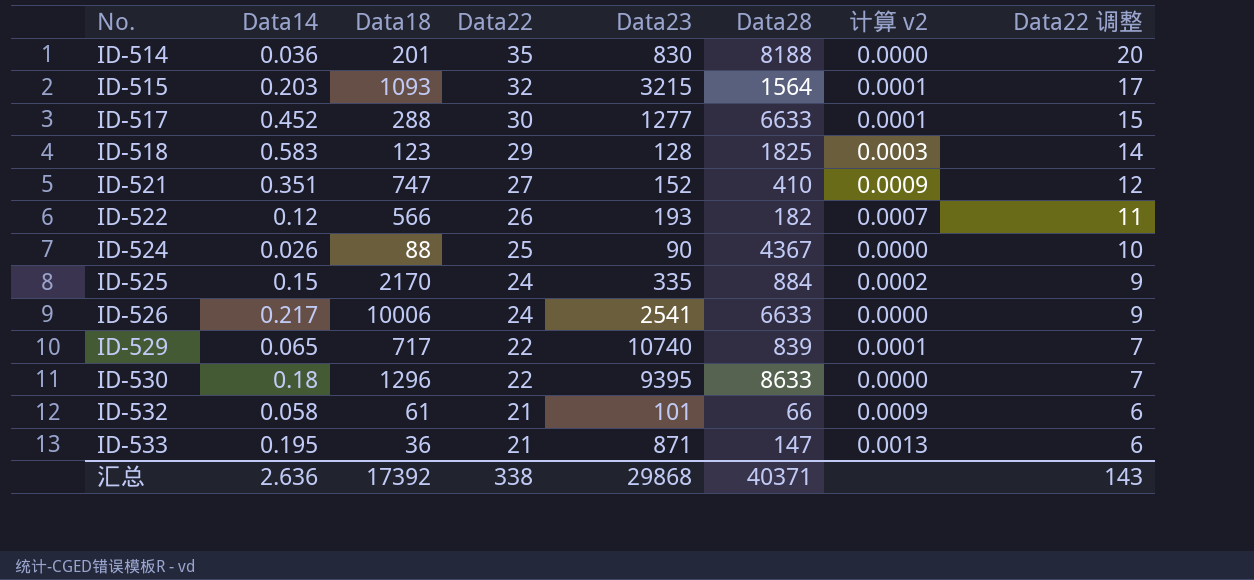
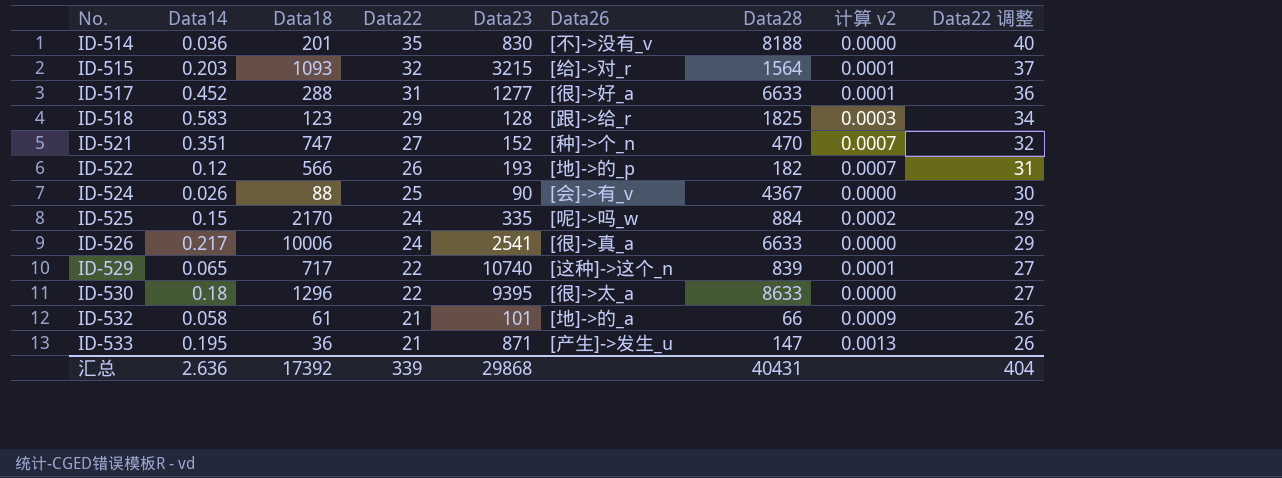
column Data26 | position: none -> 6
column Data22 调整 | formula: [Data22] - 15 -> [Data22] + 5
ID-517 | Data22: 30 -> 31
ID-521 | Data28: 410 -> 470
ID-521 | 计算 v2: 0.0009 -> 0.0007
汇总 | Data22: 338 -> 339
汇总 | Data28: 40371 -> 40431
汇总 | Data22 调整: 143 -> 404

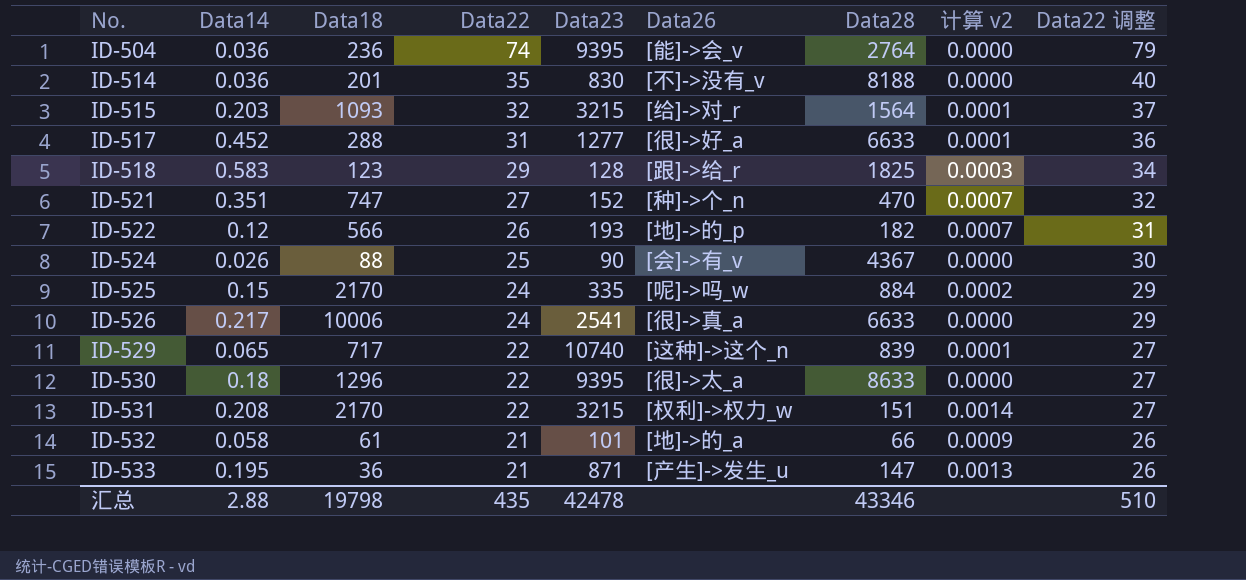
row ID-504: none -> 0.036 | 236 | 74 | 9395 | [能]->会_v | 2764 | 0.0000 | 79
row ID-531: none -> 0.208 | 2170 | 22 | 3215 | [权利]->权力_w | 151 | 0.0014 | 27
汇总 | Data14: 2.636 -> 2.88
汇总 | Data18: 17392 -> 19798
汇总 | Data22: 339 -> 435
汇总 | Data23: 29868 -> 42478
汇总 | Data28: 40431 -> 43346
汇总 | Data22 调整: 404 -> 510

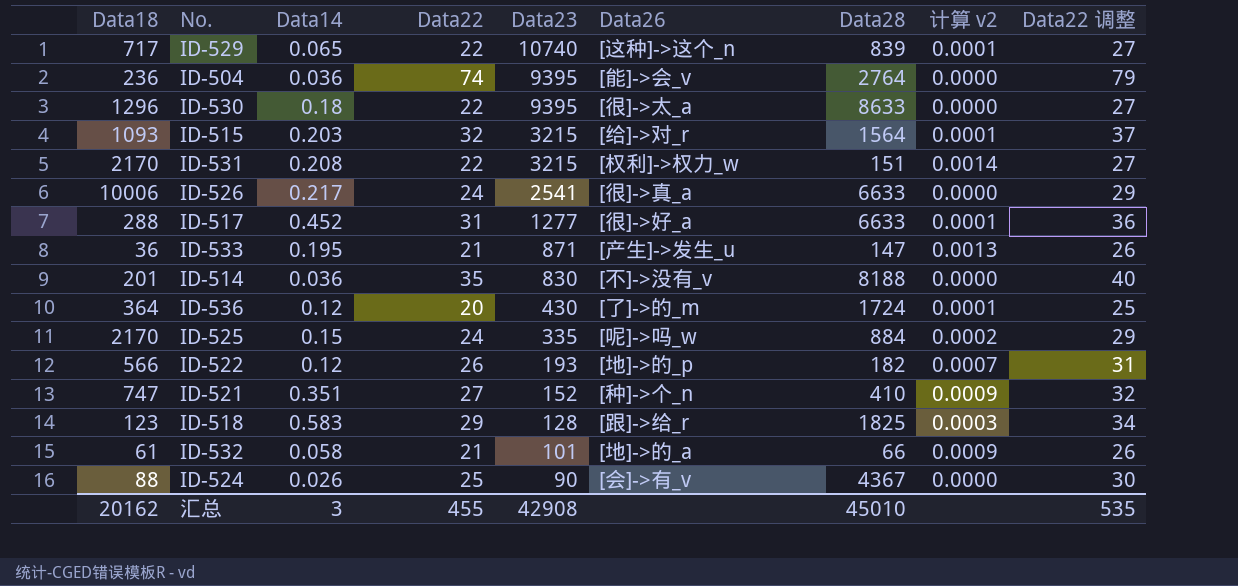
row order: No. ascending -> Data23 descending
column Data18 | position: 3 -> 1
row ID-536: none -> 364 | 0.12 | 20 | 430 | [了]->的_m | 1724 | 0.0001 | 25
ID-521 | Data28: 470 -> 410
ID-521 | 计算 v2: 0.0007 -> 0.0009
汇总 | Data18: 19798 -> 20162
汇总 | Data14: 2.88 -> 3
汇总 | Data22: 435 -> 455
汇总 | Data23: 42478 -> 42908
汇总 | Data28: 43346 -> 45010
汇总 | Data22 调整: 510 -> 535

